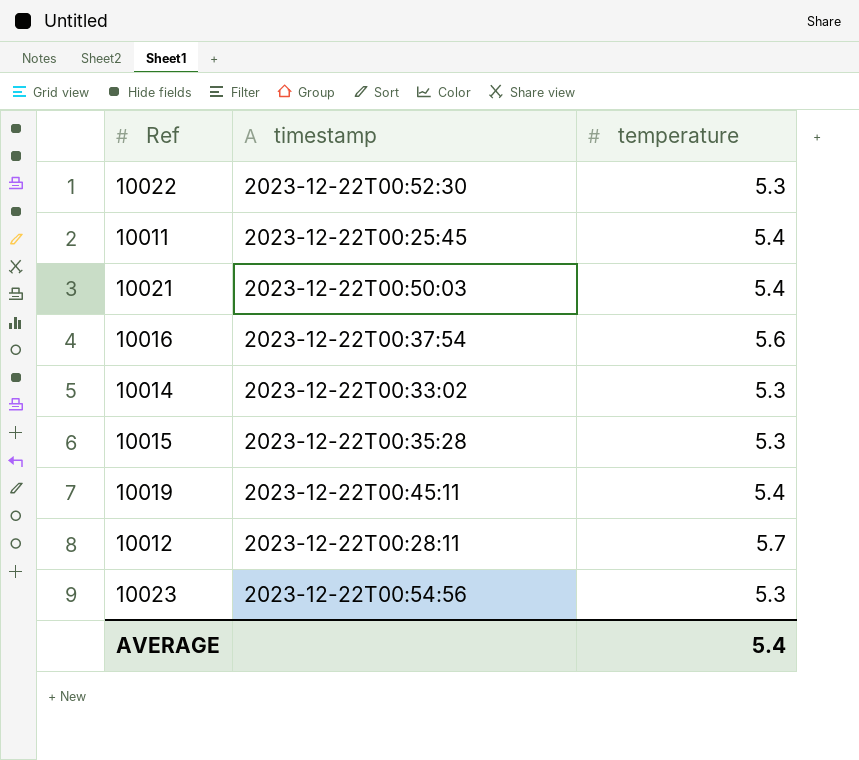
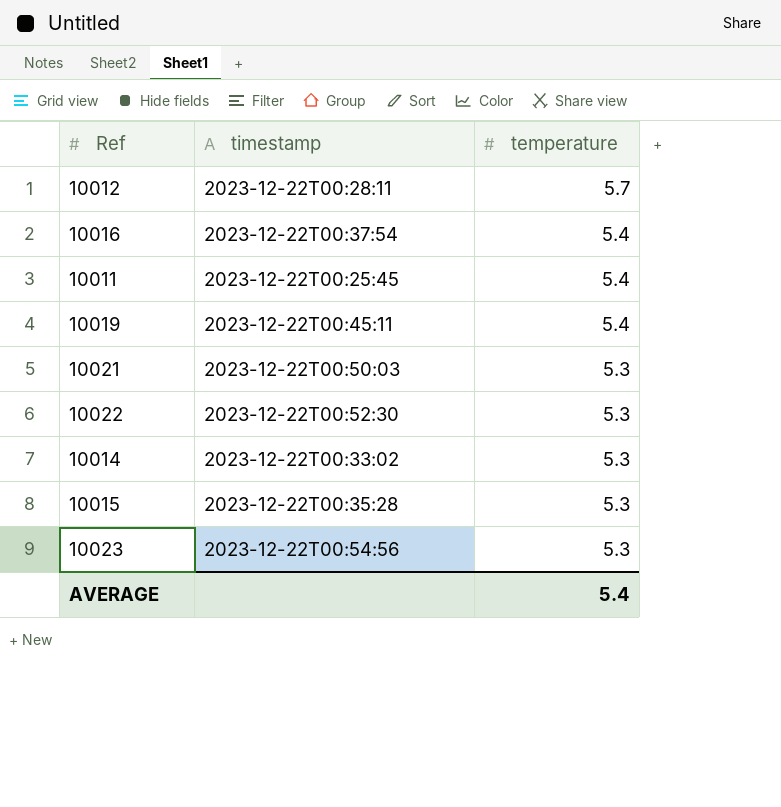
row order: none -> temperature descending
10016 | temperature: 5.6 -> 5.4
10021 | temperature: 5.4 -> 5.3

